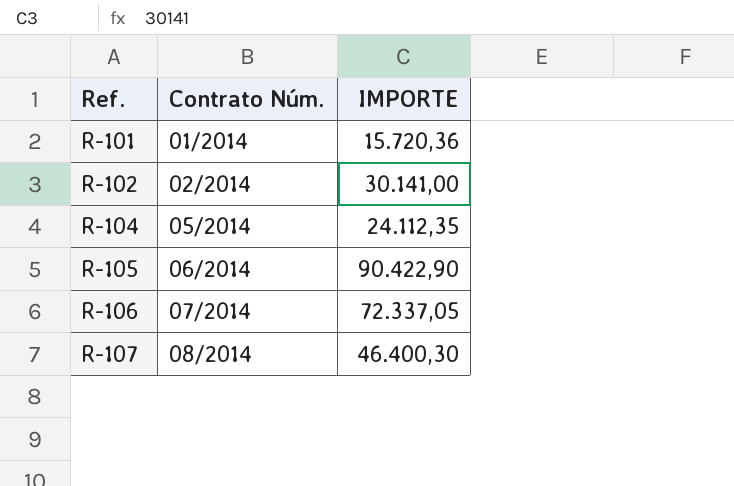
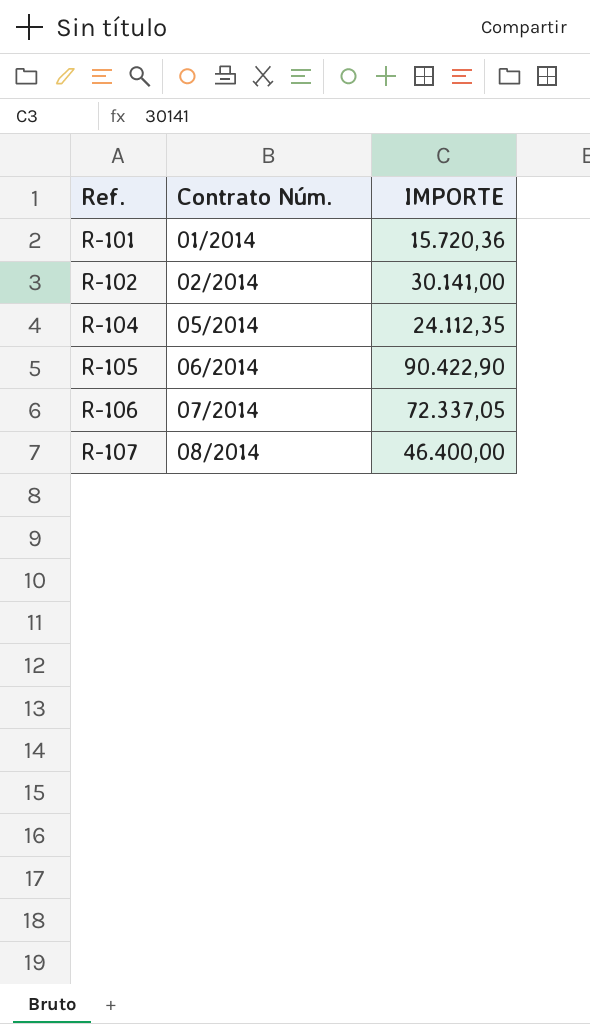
R-107 | IMPORTE: 46.400,30 -> 46.400,00

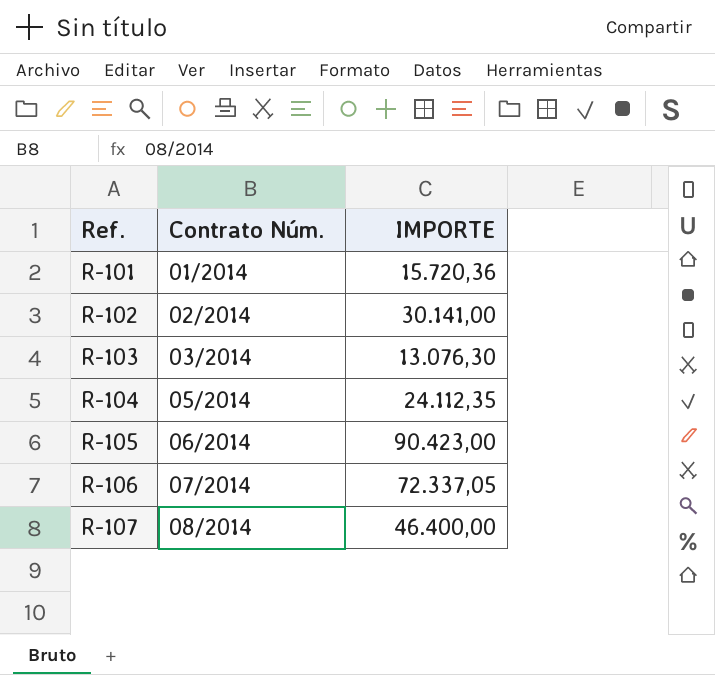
row R-103: none -> 03/2014 | 13.076,30
R-105 | IMPORTE: 90.422,90 -> 90.423,00

